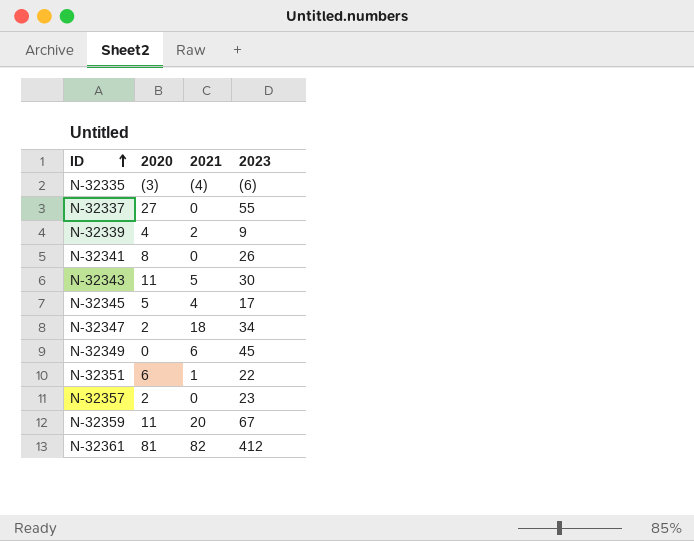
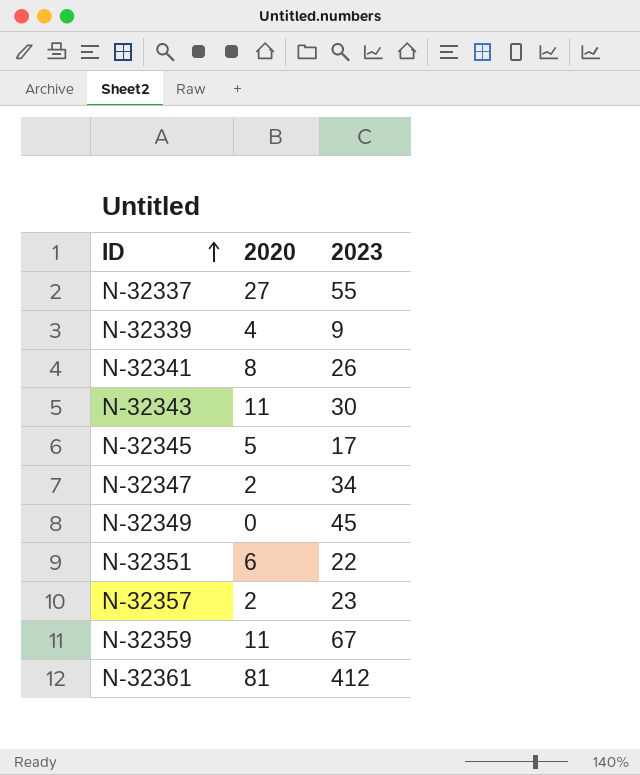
column 2021 | position: 3 -> none
row N-32335: (3) | (4) | (6) -> none

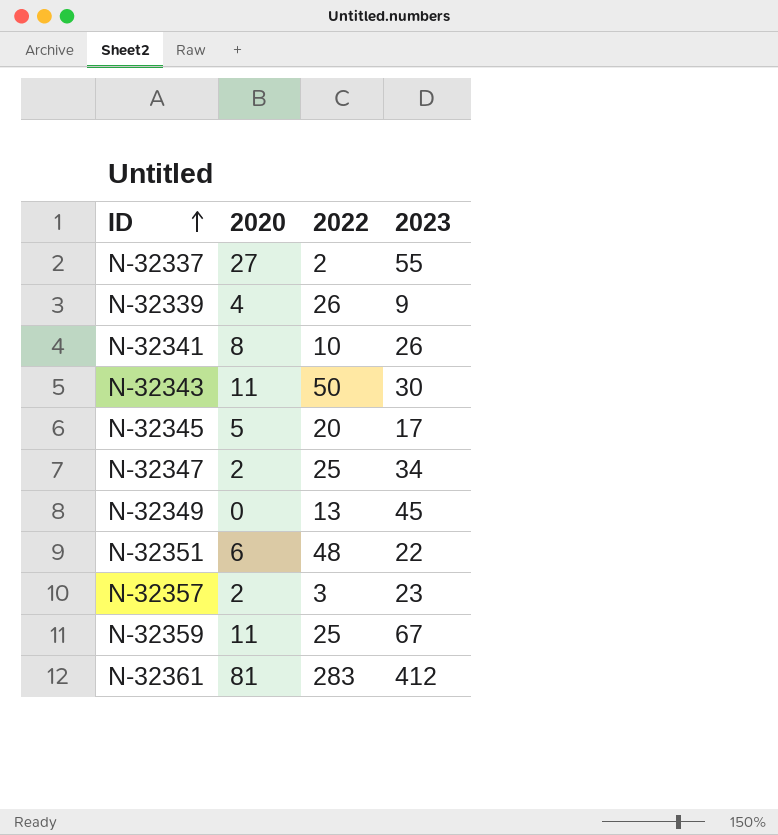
column 2022 | position: none -> 3

